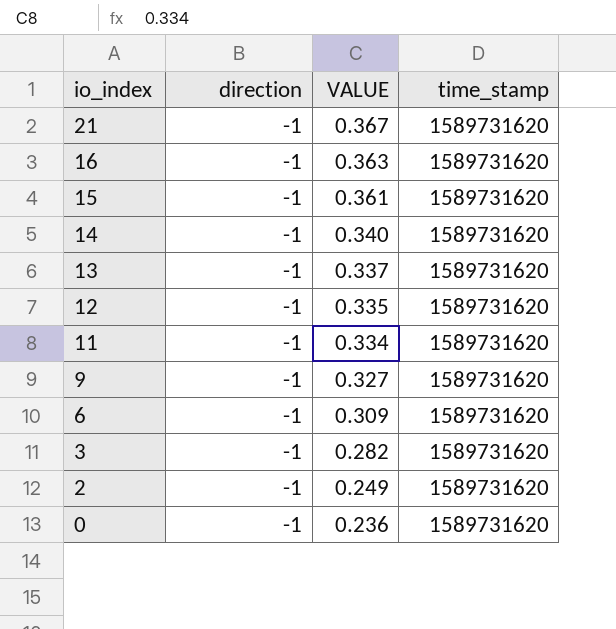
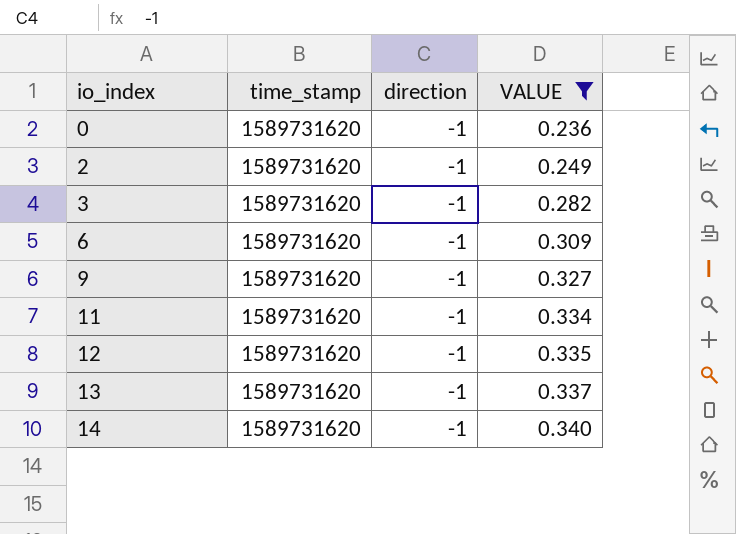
filter: none -> VALUE <= 0.340
row order: io_index descending -> io_index ascending
column time_stamp | position: 4 -> 2

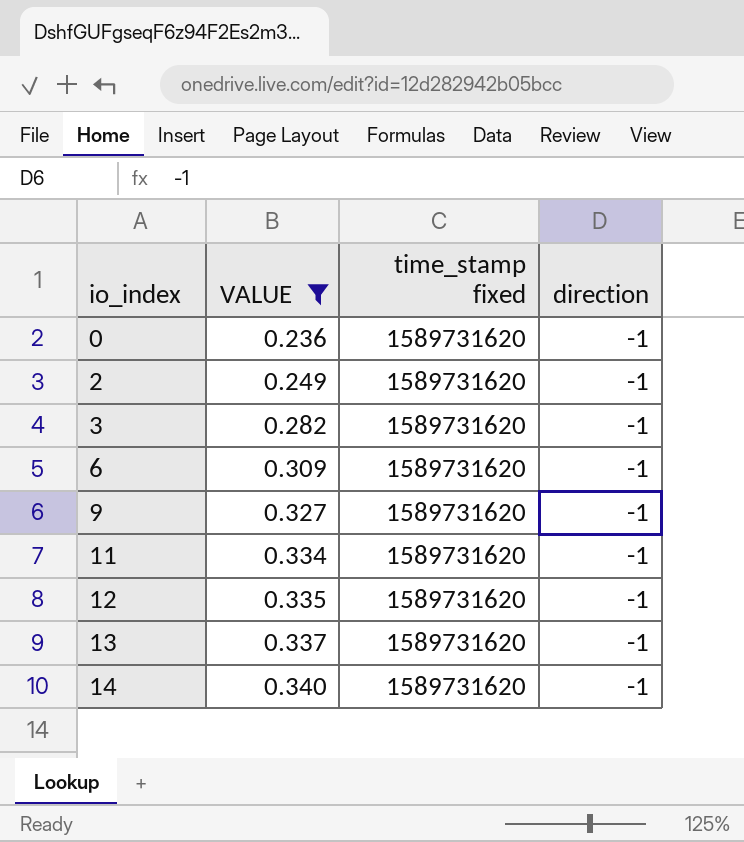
column VALUE | position: 4 -> 2
column name: time_stamp -> time_stamp fixed

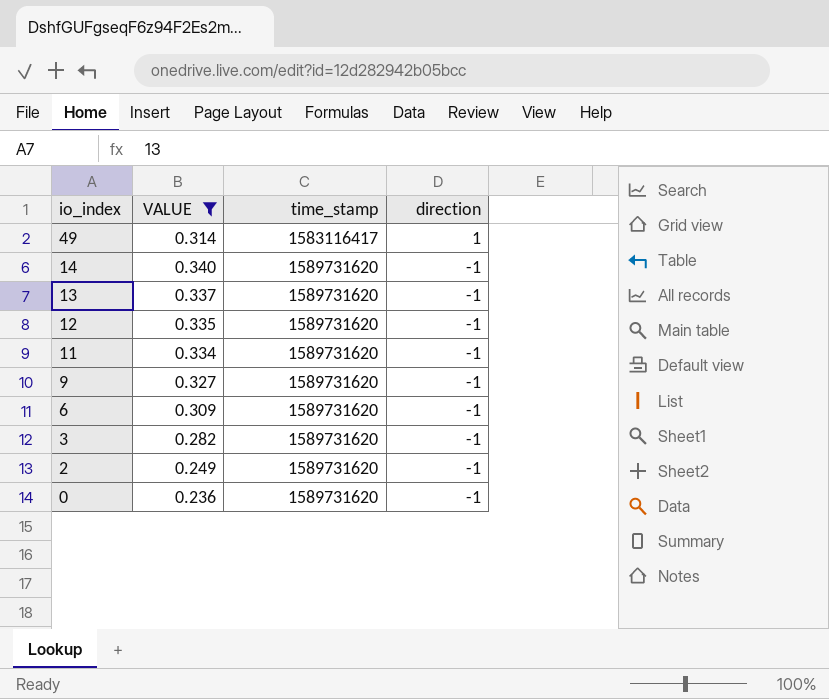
row order: io_index ascending -> io_index descending
column name: time_stamp fixed -> time_stamp
row 49: none -> 0.314 | 1583116417 | 1

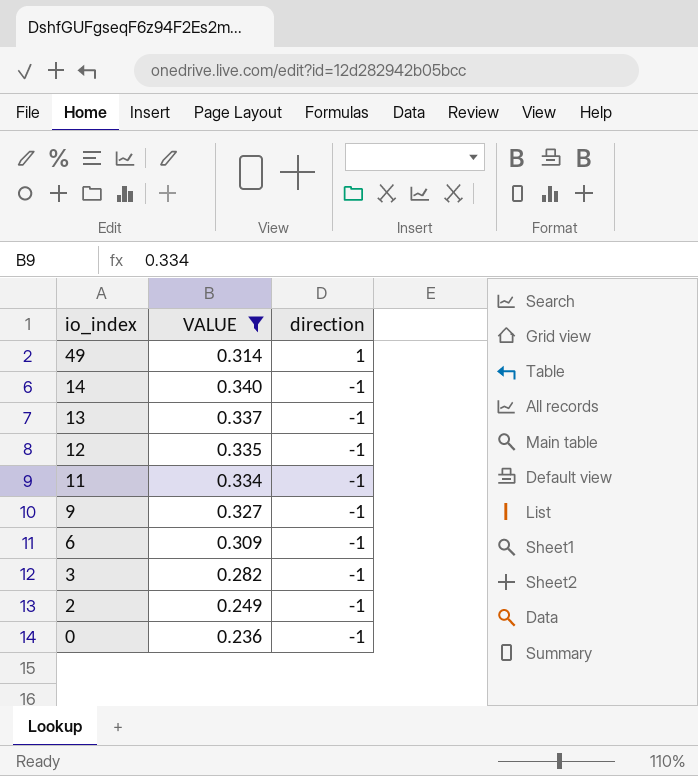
column time_stamp | position: 3 -> none

